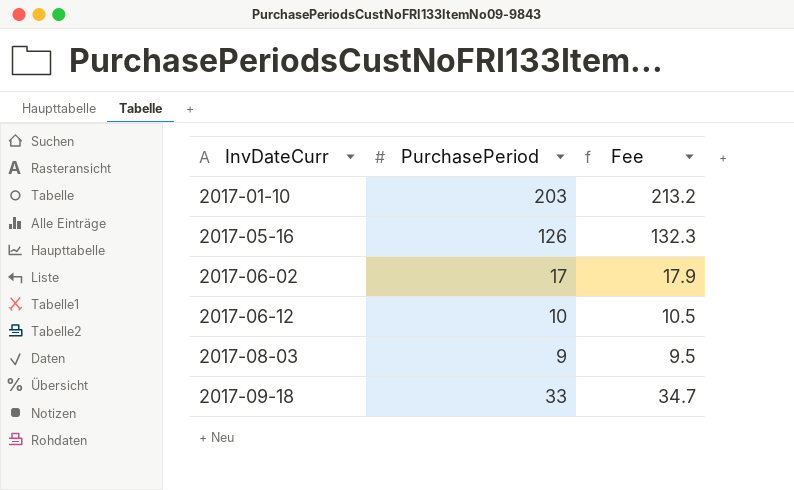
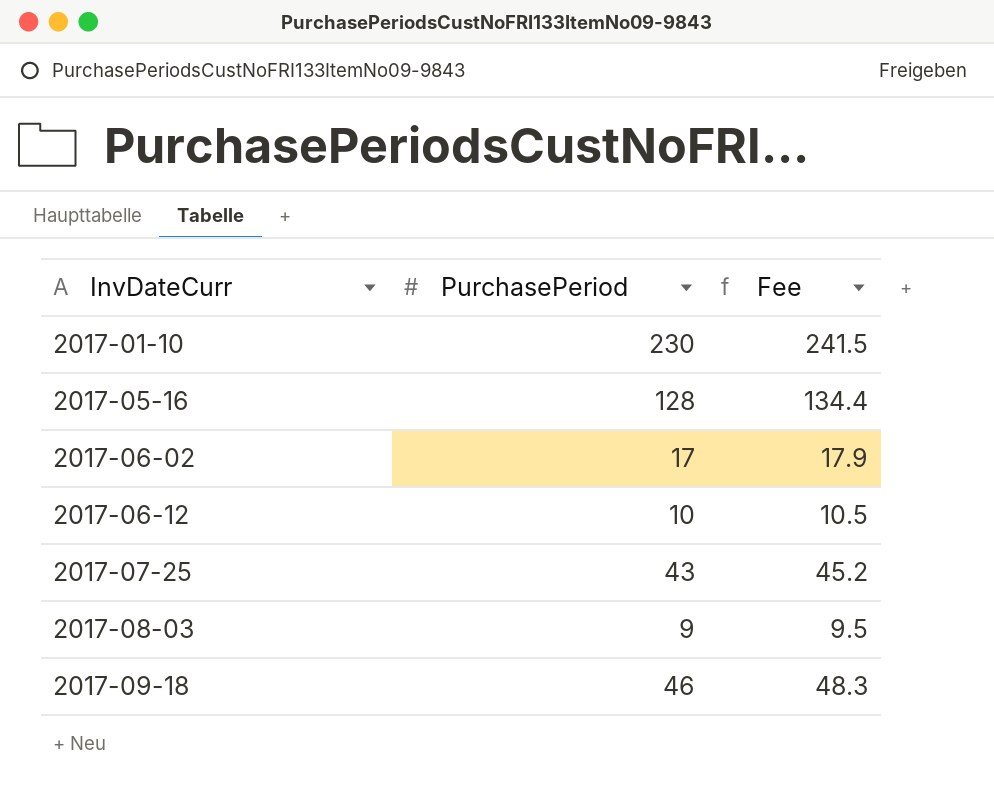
2017-01-10 | PurchasePeriod: 203 -> 230
2017-01-10 | Fee: 213.2 -> 241.5
2017-05-16 | PurchasePeriod: 126 -> 128
2017-05-16 | Fee: 132.3 -> 134.4
row 2017-07-25: none -> 43 | 45.2
2017-09-18 | PurchasePeriod: 33 -> 46
2017-09-18 | Fee: 34.7 -> 48.3

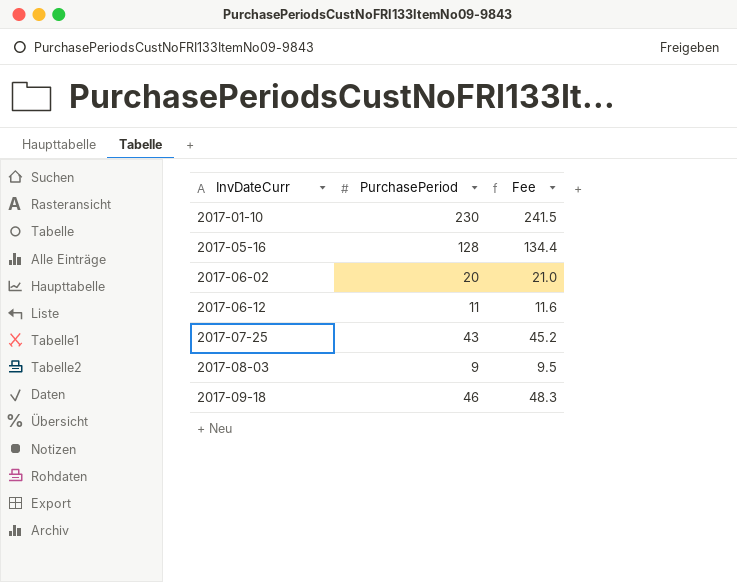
2017-06-02 | PurchasePeriod: 17 -> 20
2017-06-02 | Fee: 17.9 -> 21.0
2017-06-12 | PurchasePeriod: 10 -> 11
2017-06-12 | Fee: 10.5 -> 11.6

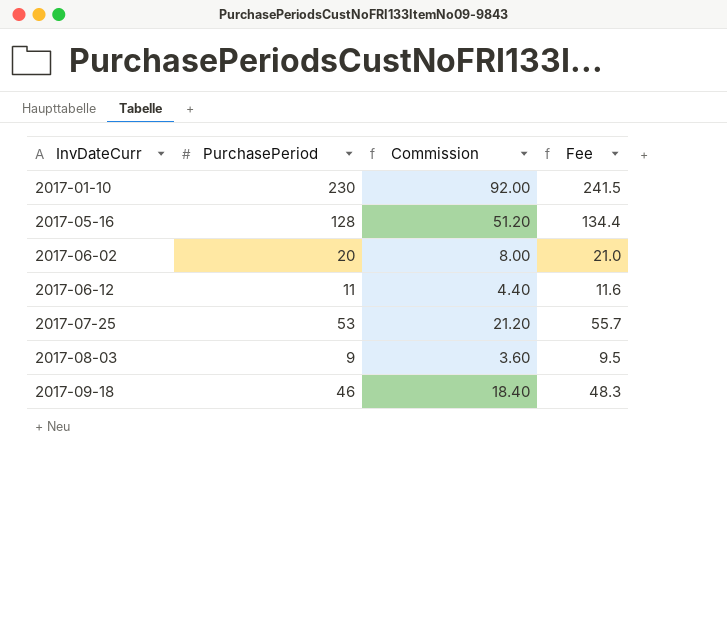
column Commission | formula: none -> [PurchasePeriod] * 0.4
2017-07-25 | PurchasePeriod: 43 -> 53
2017-07-25 | Fee: 45.2 -> 55.7

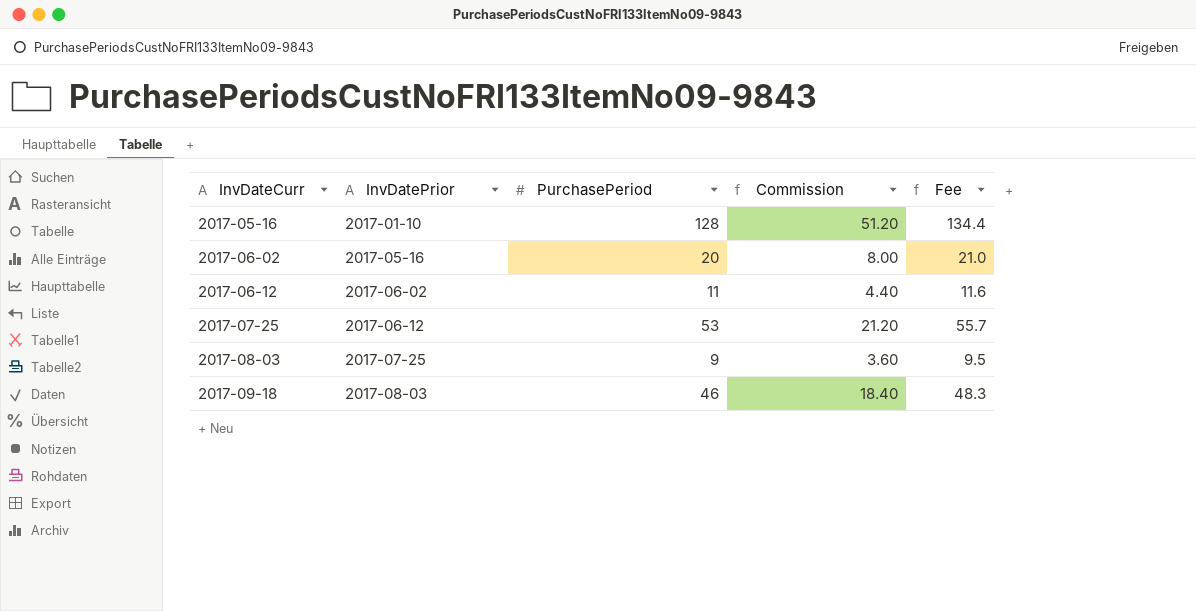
column InvDatePrior | position: none -> 2
row 2017-01-10: 230 | 92.00 | 241.5 -> none

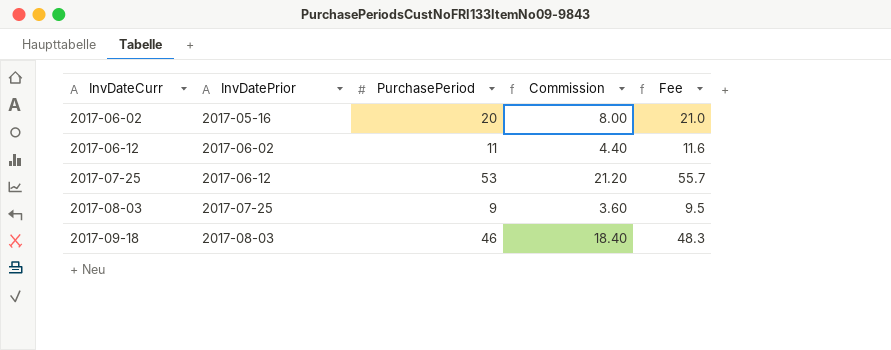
row 2017-05-16: 2017-01-10 | 128 | 51.20 | 134.4 -> none

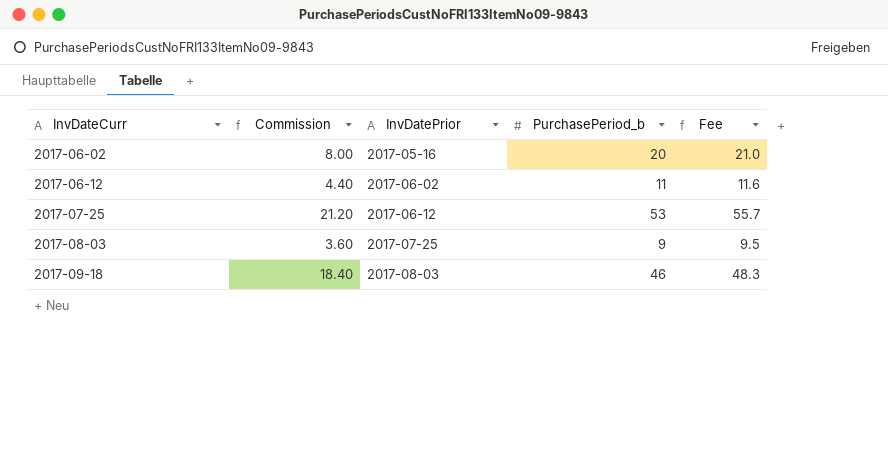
column Commission | position: 4 -> 2
column name: PurchasePeriod -> PurchasePeriod_b

